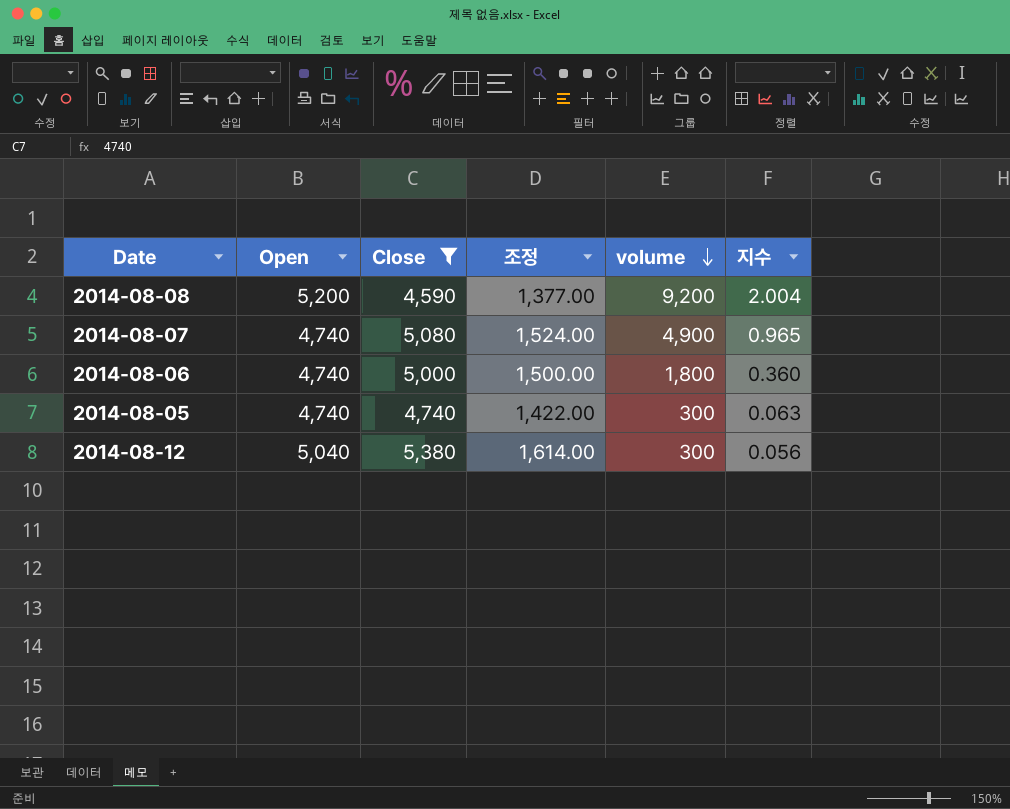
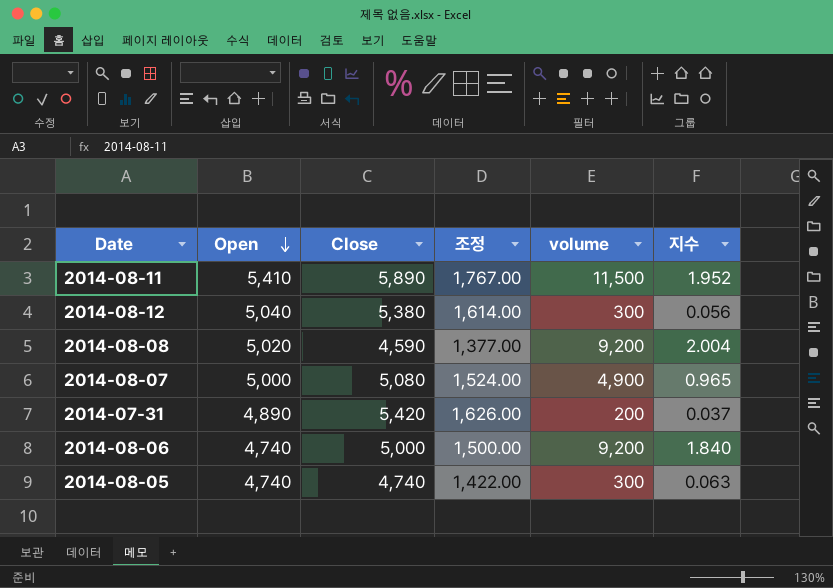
filter: Close <= 5,380 -> none
row order: volume descending -> Open descending
2014-08-08 | Open: 5,200 -> 5,020
2014-08-07 | Open: 4,740 -> 5,000
2014-08-06 | volume: 1,800 -> 9,200
2014-08-06 | 지수: 0.360 -> 1.840

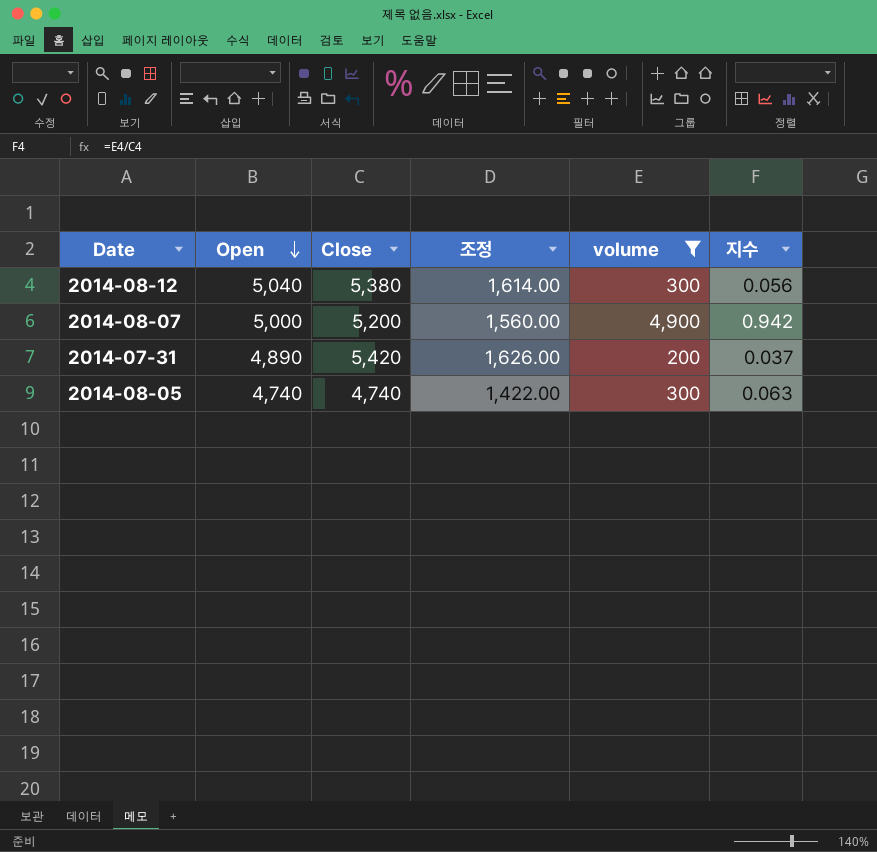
filter: none -> volume <= 4,900
2014-08-07 | Close: 5,080 -> 5,200
2014-08-07 | 조정: 1,524.00 -> 1,560.00
2014-08-07 | 지수: 0.965 -> 0.942

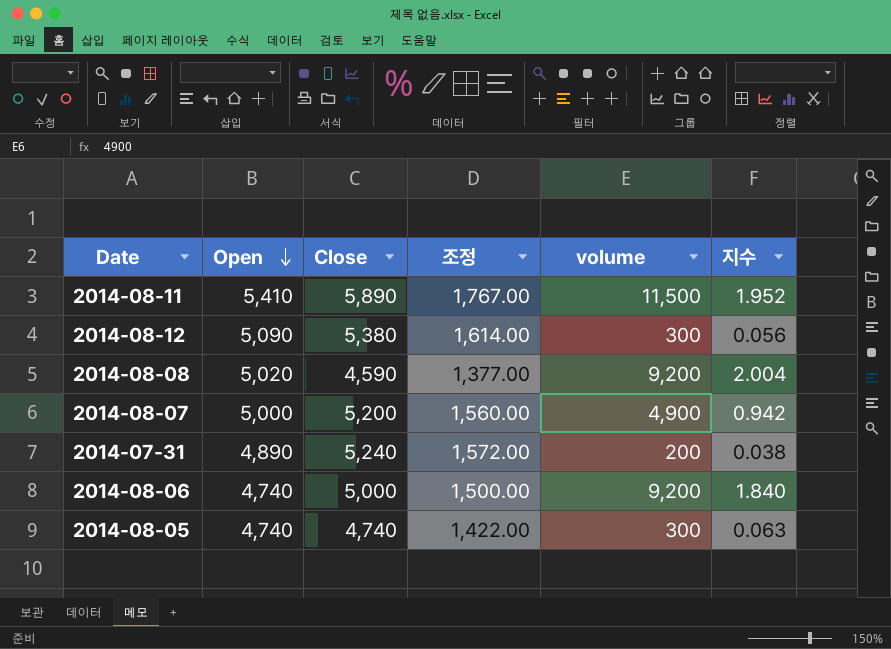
filter: volume <= 4,900 -> none
2014-08-12 | Open: 5,040 -> 5,090
2014-07-31 | Close: 5,420 -> 5,240
2014-07-31 | 조정: 1,626.00 -> 1,572.00
2014-07-31 | 지수: 0.037 -> 0.038

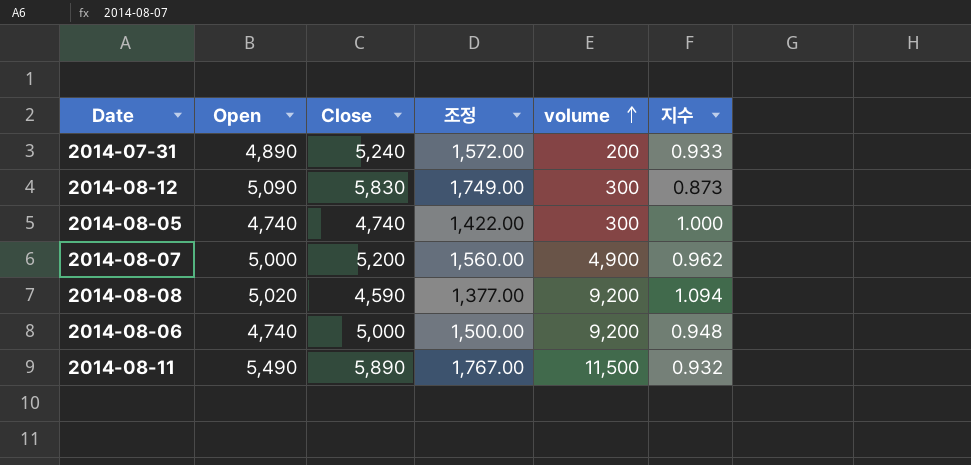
row order: Open descending -> volume ascending
column 지수 | formula: [volume] / [Close] -> [Open] / [Close]
2014-08-12 | Close: 5,380 -> 5,830
2014-08-12 | 조정: 1,614.00 -> 1,749.00
2014-08-11 | Open: 5,410 -> 5,490

